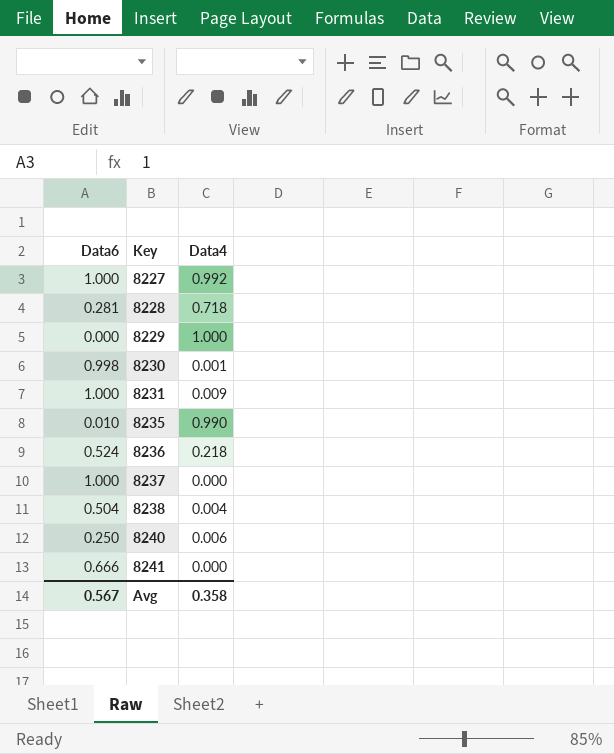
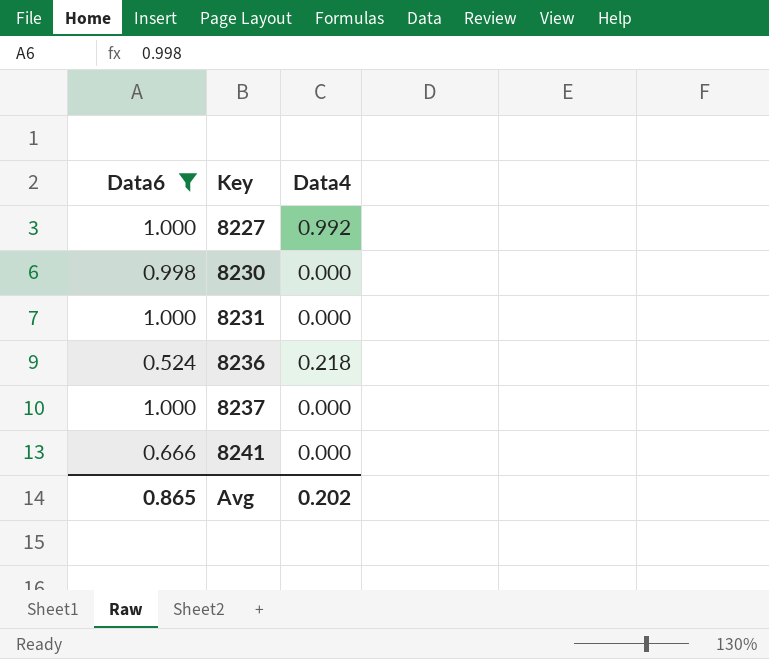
filter: none -> Data6 >= 0.524
8230 | Data4: 0.001 -> 0.000
8231 | Data4: 0.009 -> 0.000
Avg | Data6: 0.567 -> 0.865
Avg | Data4: 0.358 -> 0.202

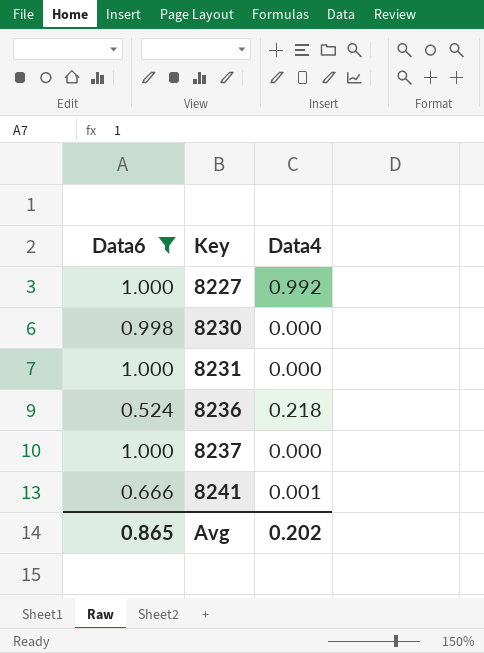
8241 | Data4: 0.000 -> 0.001

